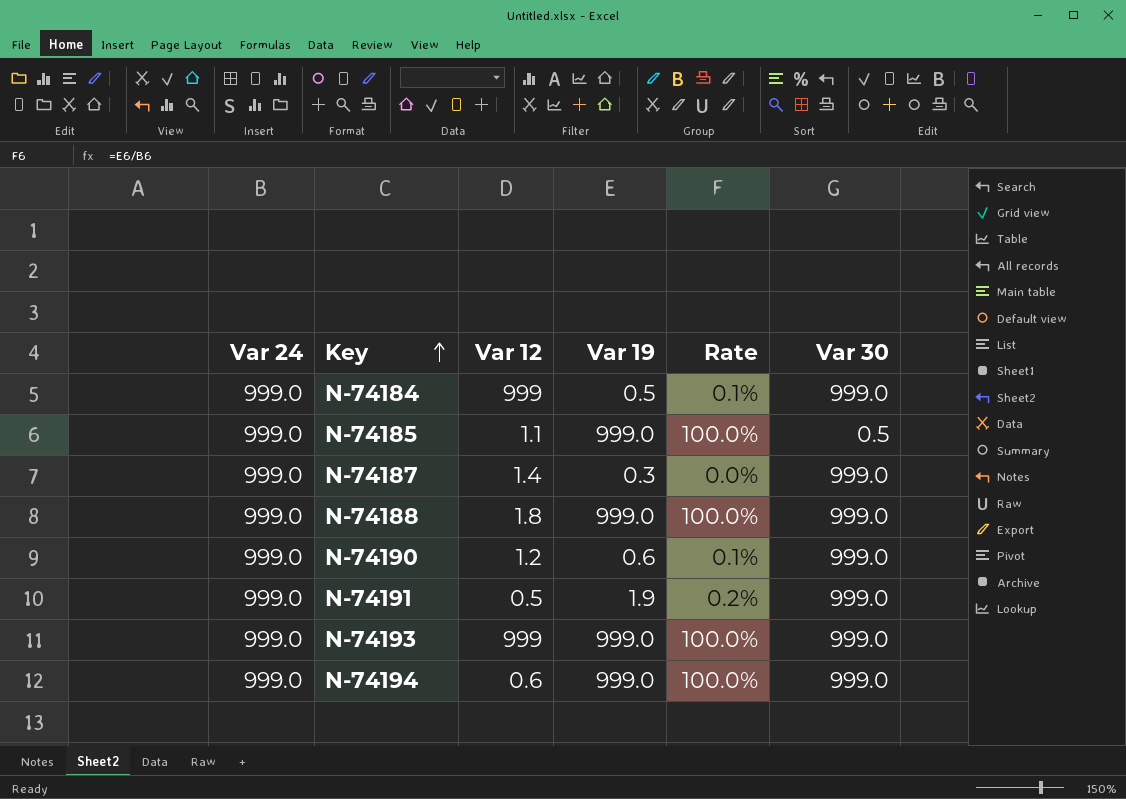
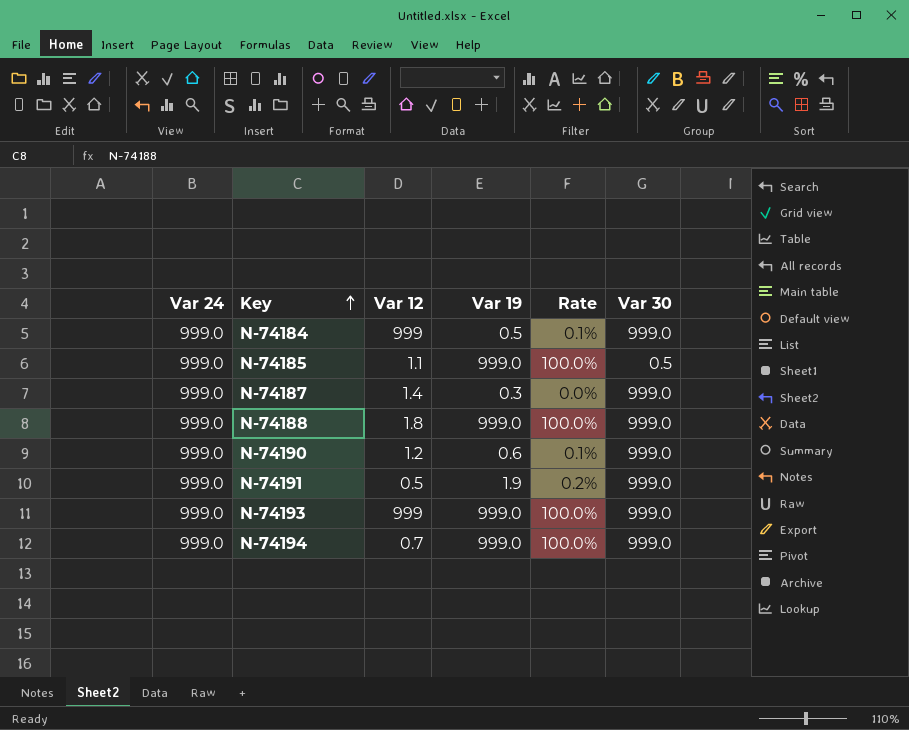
N-74194 | Var 12: 0.6 -> 0.7

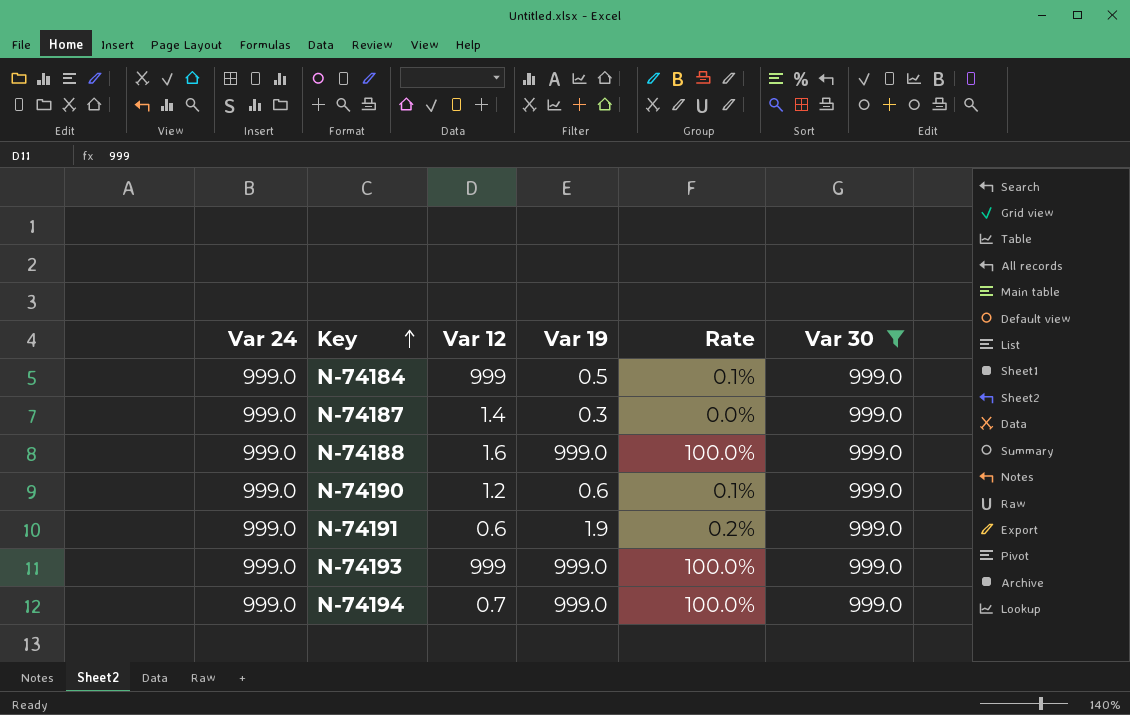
filter: none -> Var 30 = 999.0
N-74188 | Var 12: 1.8 -> 1.6
N-74191 | Var 12: 0.5 -> 0.6

